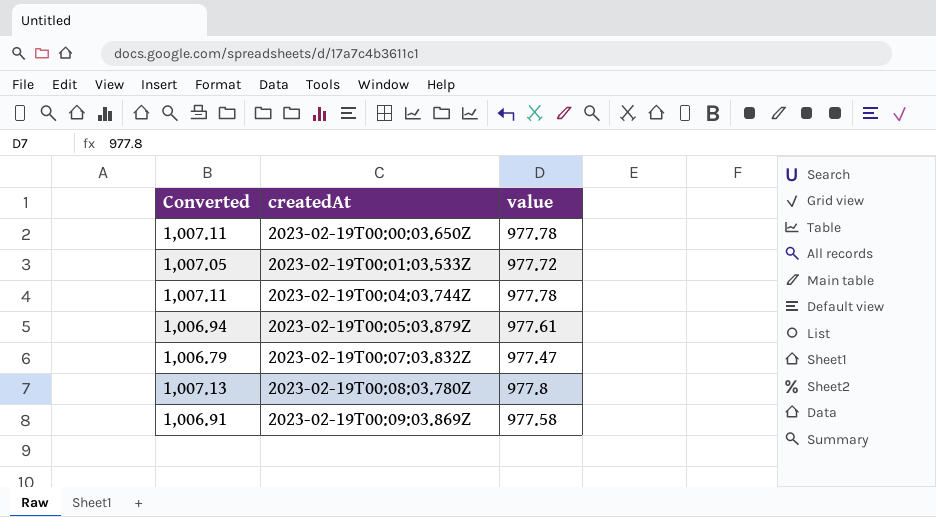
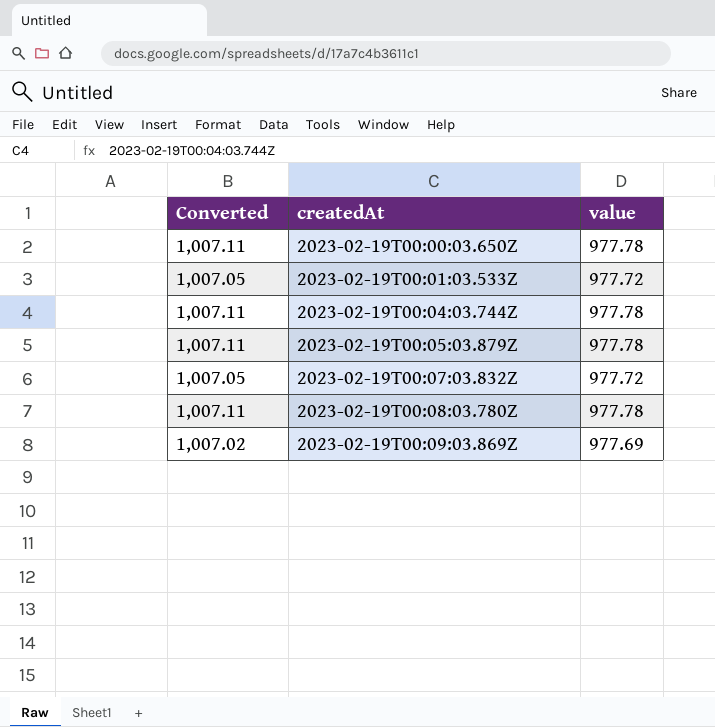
2023-02-19T00:05:03.879Z | Converted: 1,006.94 -> 1,007.11
2023-02-19T00:05:03.879Z | value: 977.61 -> 977.78
2023-02-19T00:07:03.832Z | Converted: 1,006.79 -> 1,007.05
2023-02-19T00:07:03.832Z | value: 977.47 -> 977.72
2023-02-19T00:08:03.780Z | Converted: 1,007.13 -> 1,007.11
2023-02-19T00:08:03.780Z | value: 977.8 -> 977.78
2023-02-19T00:09:03.869Z | Converted: 1,006.91 -> 1,007.02
2023-02-19T00:09:03.869Z | value: 977.58 -> 977.69

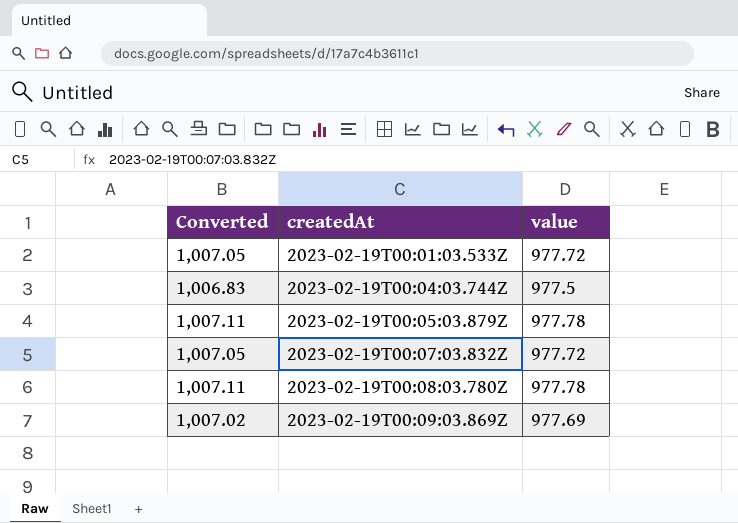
row 2023-02-19T00:00:03.650Z: 1,007.11 | 977.78 -> none
2023-02-19T00:04:03.744Z | Converted: 1,007.11 -> 1,006.83
2023-02-19T00:04:03.744Z | value: 977.78 -> 977.5

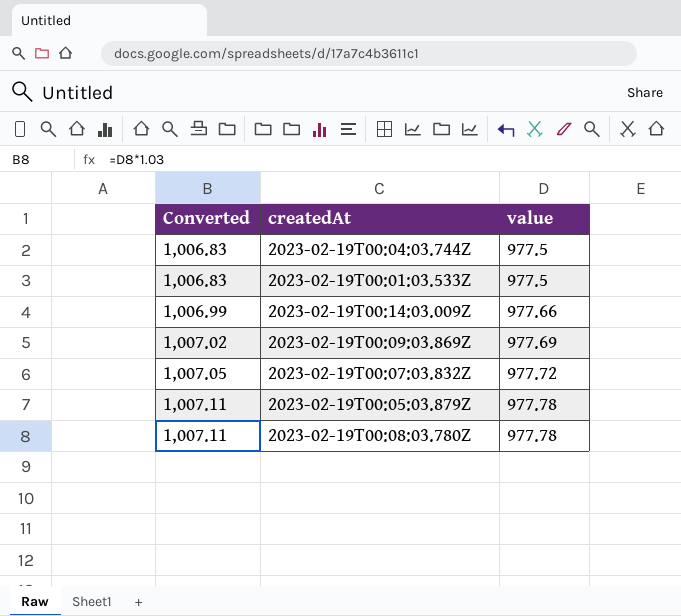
row order: createdAt ascending -> Converted ascending
2023-02-19T00:01:03.533Z | Converted: 1,007.05 -> 1,006.83
2023-02-19T00:01:03.533Z | value: 977.72 -> 977.5
row 2023-02-19T00:14:03.009Z: none -> 1,006.99 | 977.66

